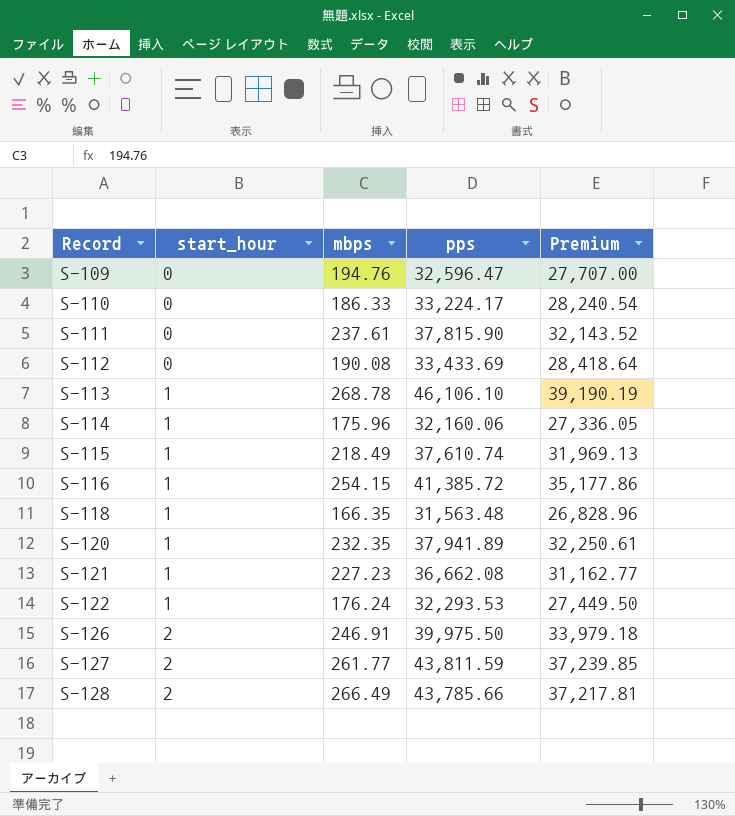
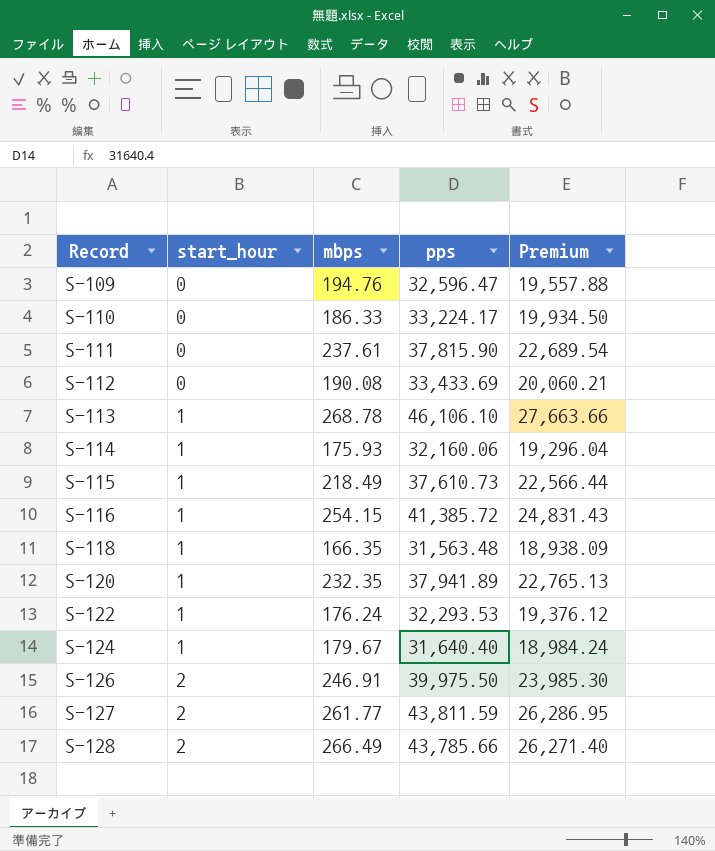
column Premium | formula: [pps] * 0.85 -> [pps] * 0.6
row S-121: 1 | 227.23 | 36,662.08 | 31,162.77 -> none
S-114 | mbps: 175.96 -> 175.93
S-115 | pps: 37,610.74 -> 37,610.73
row S-124: none -> 1 | 179.67 | 31,640.40 | 18,984.24

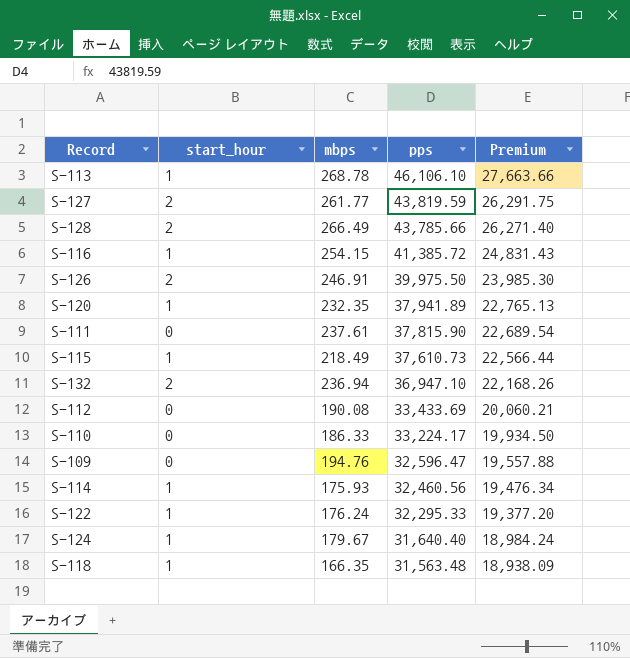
row order: Record ascending -> pps descending
S-127 | pps: 43,811.59 -> 43,819.59
S-127 | Premium: 26,286.95 -> 26,291.75
row S-132: none -> 2 | 236.94 | 36,947.10 | 22,168.26
S-114 | pps: 32,160.06 -> 32,460.56
S-114 | Premium: 19,296.04 -> 19,476.34
S-122 | pps: 32,293.53 -> 32,295.33
S-122 | Premium: 19,376.12 -> 19,377.20

